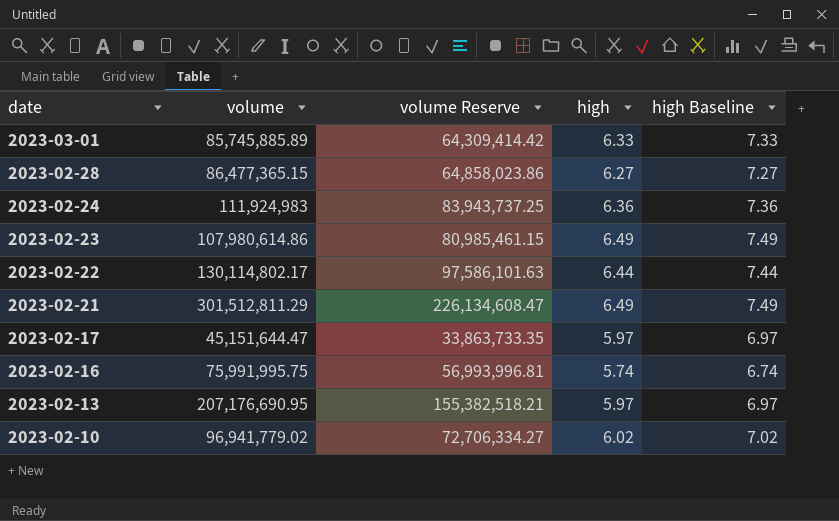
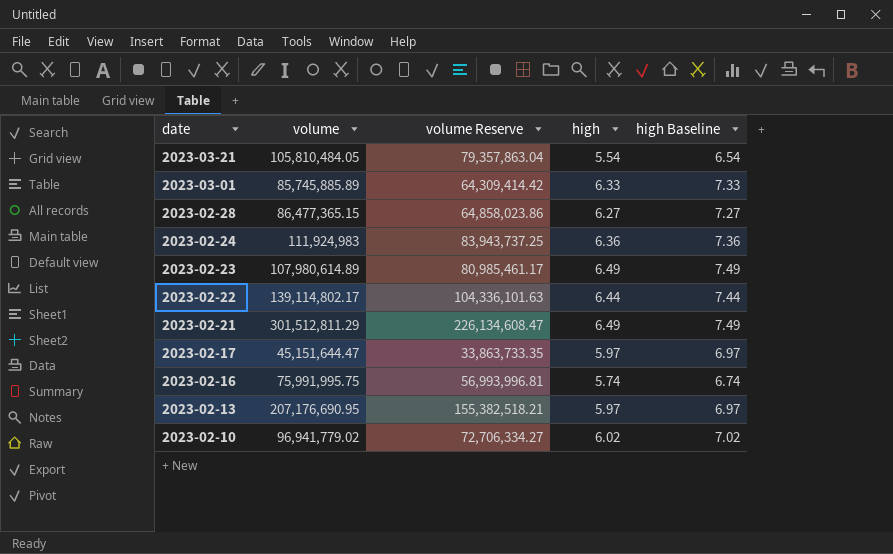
row 2023-03-21: none -> 105,810,484.05 | 79,357,863.04 | 5.54 | 6.54
2023-02-23 | volume: 107,980,614.86 -> 107,980,614.89
2023-02-23 | volume Reserve: 80,985,461.15 -> 80,985,461.17
2023-02-22 | volume: 130,114,802.17 -> 139,114,802.17
2023-02-22 | volume Reserve: 97,586,101.63 -> 104,336,101.63

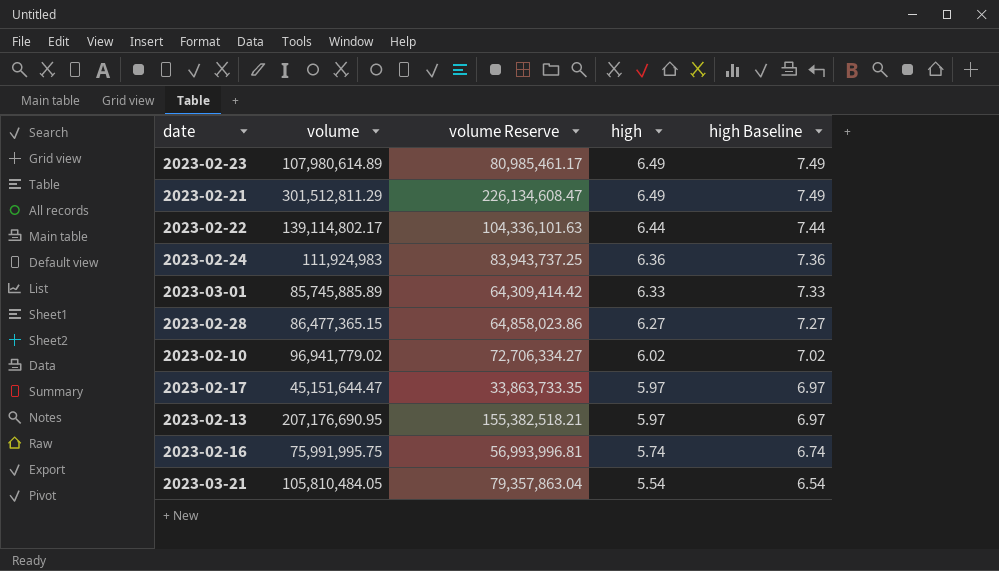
row order: date descending -> high descending

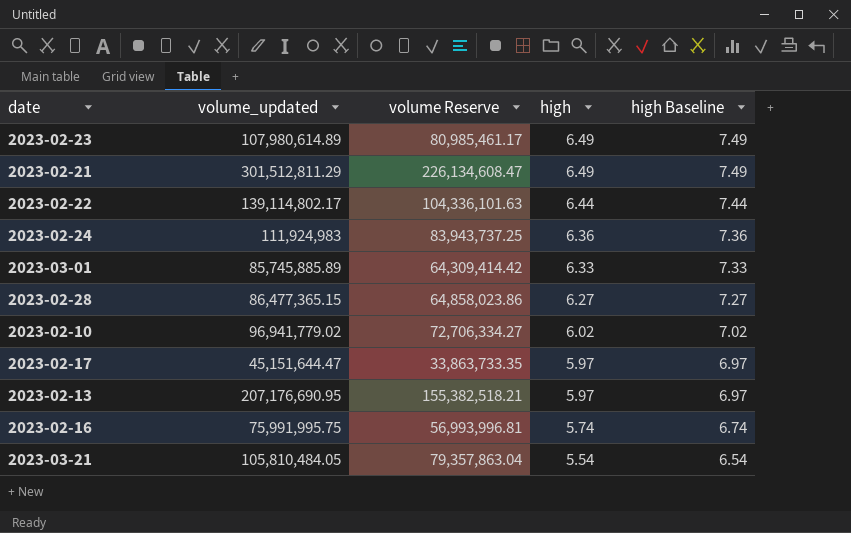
column name: volume -> volume_updated

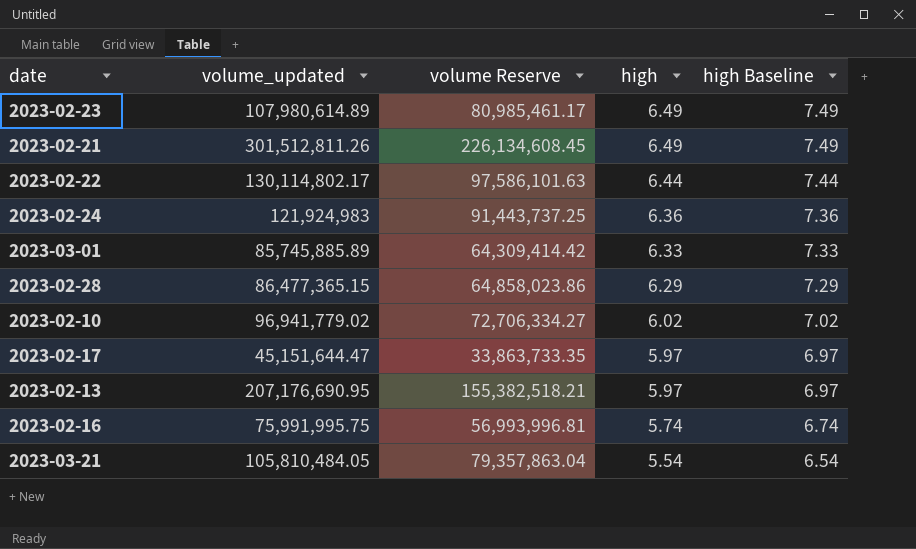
2023-02-21 | volume_updated: 301,512,811.29 -> 301,512,811.26
2023-02-21 | volume Reserve: 226,134,608.47 -> 226,134,608.45
2023-02-22 | volume_updated: 139,114,802.17 -> 130,114,802.17
2023-02-22 | volume Reserve: 104,336,101.63 -> 97,586,101.63
2023-02-24 | volume_updated: 111,924,983 -> 121,924,983
2023-02-24 | volume Reserve: 83,943,737.25 -> 91,443,737.25
2023-02-28 | high: 6.27 -> 6.29
2023-02-28 | high Baseline: 7.27 -> 7.29

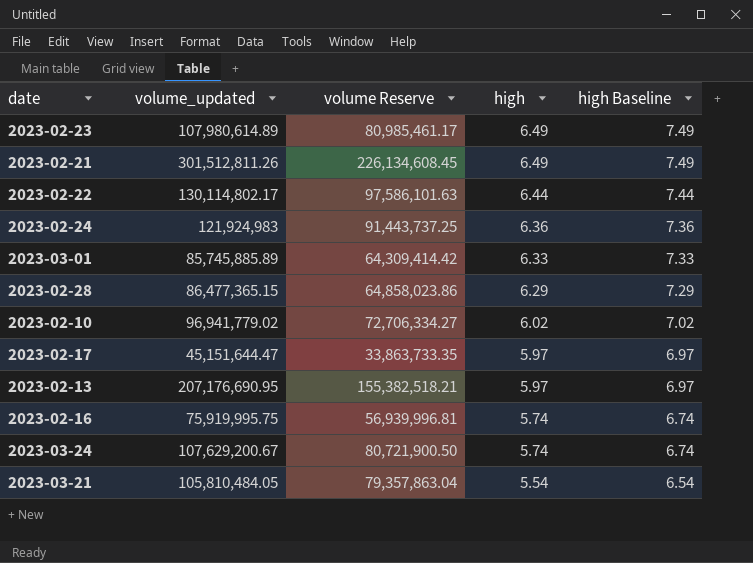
2023-02-16 | volume_updated: 75,991,995.75 -> 75,919,995.75
2023-02-16 | volume Reserve: 56,993,996.81 -> 56,939,996.81
row 2023-03-24: none -> 107,629,200.67 | 80,721,900.50 | 5.74 | 6.74

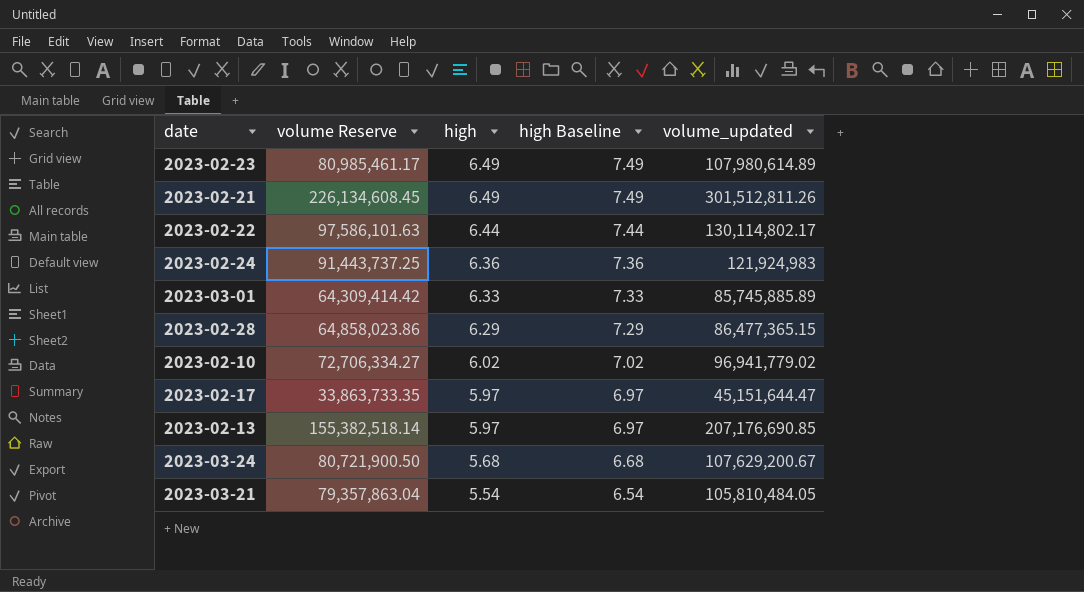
column volume_updated | position: 2 -> 5
row 2023-02-16: 75,919,995.75 | 56,939,996.81 | 5.74 | 6.74 -> none
2023-02-13 | volume Reserve: 155,382,518.21 -> 155,382,518.14
2023-02-13 | volume_updated: 207,176,690.95 -> 207,176,690.85
2023-03-24 | high: 5.74 -> 5.68
2023-03-24 | high Baseline: 6.74 -> 6.68

